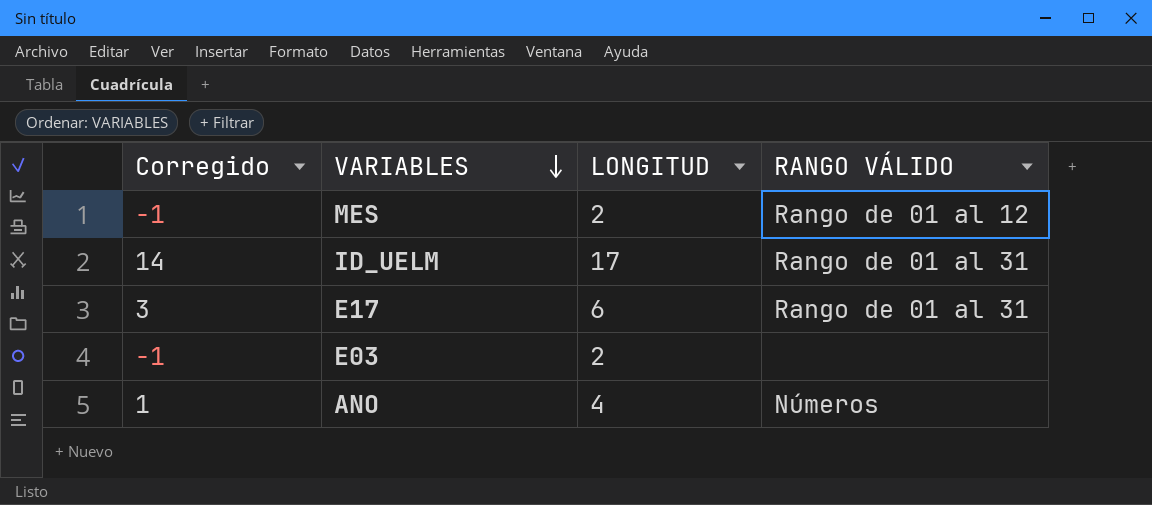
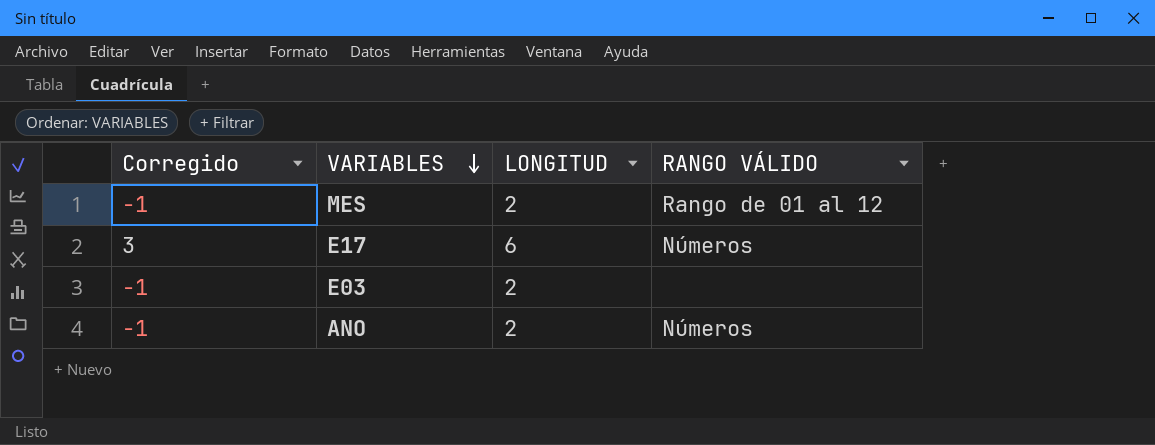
row ID_UELM: 14 | 17 | Rango de 01 al 31 -> none
E17 | RANGO VÁLIDO: Rango de 01 al 31 -> Números
ANO | Corregido: 1 -> -1
ANO | LONGITUD: 4 -> 2

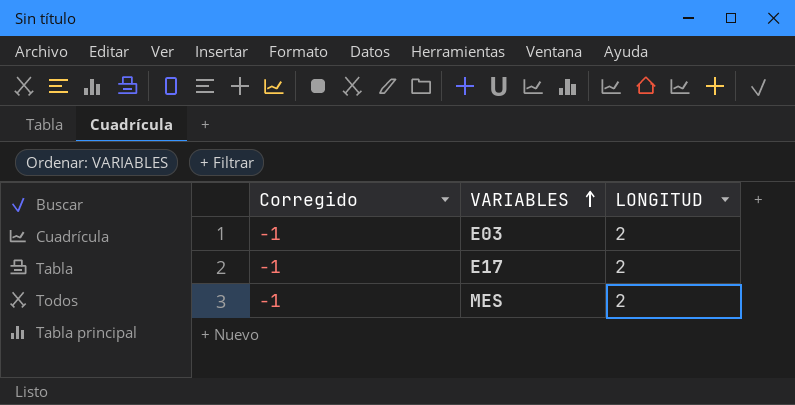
row order: VARIABLES descending -> VARIABLES ascending
column RANGO VÁLIDO | position: 4 -> none
row ANO: -1 | 2 | Números -> none
E17 | Corregido: 3 -> -1
E17 | LONGITUD: 6 -> 2

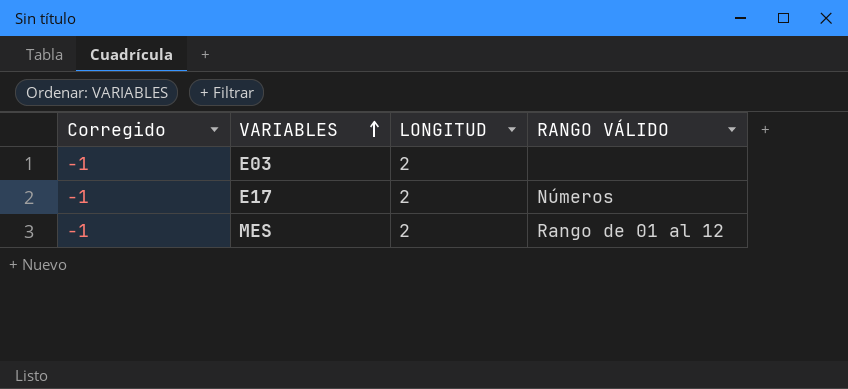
column RANGO VÁLIDO | position: none -> 4

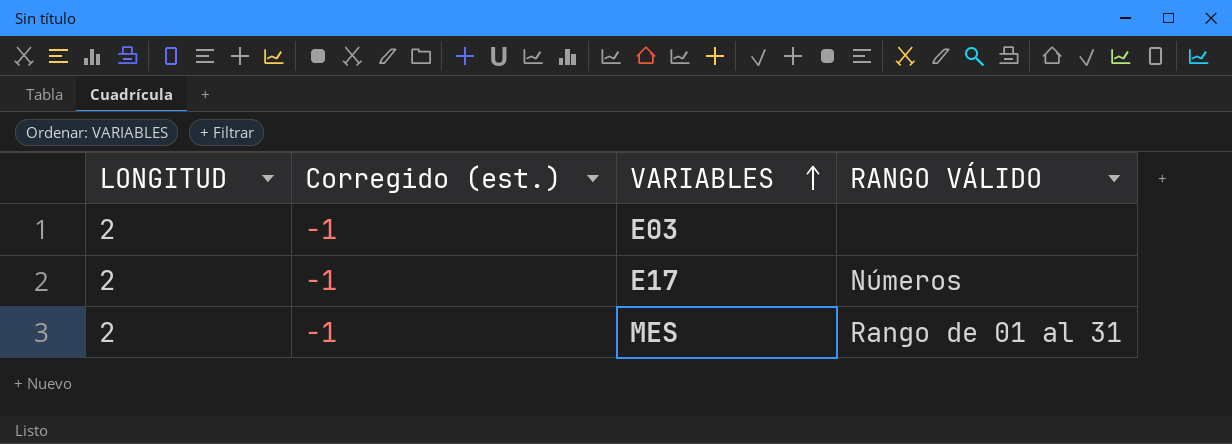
column LONGITUD | position: 3 -> 1
column name: Corregido -> Corregido (est.)
MES | RANGO VÁLIDO: Rango de 01 al 12 -> Rango de 01 al 31

